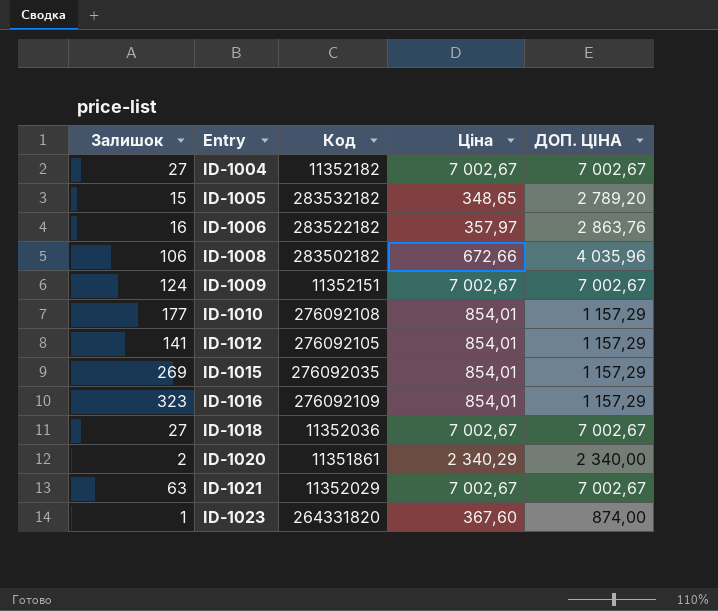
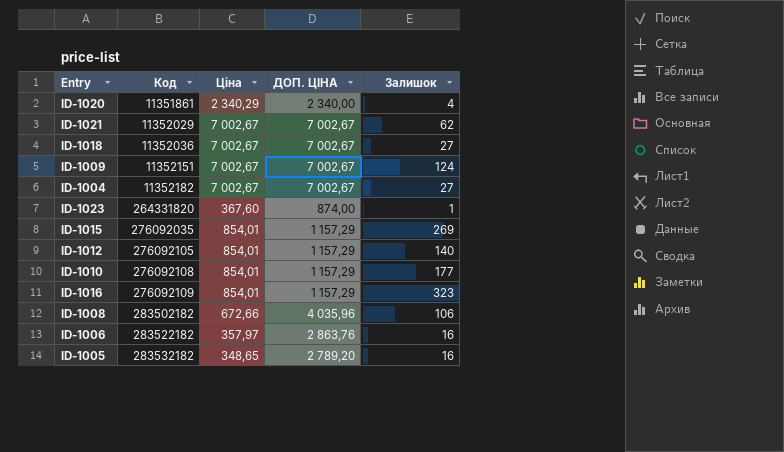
row order: Entry ascending -> Код ascending
column Залишок | position: 1 -> 5
ID-1020 | Залишок: 2 -> 4
ID-1021 | Залишок: 63 -> 62
ID-1012 | Залишок: 141 -> 140
ID-1005 | Залишок: 15 -> 16

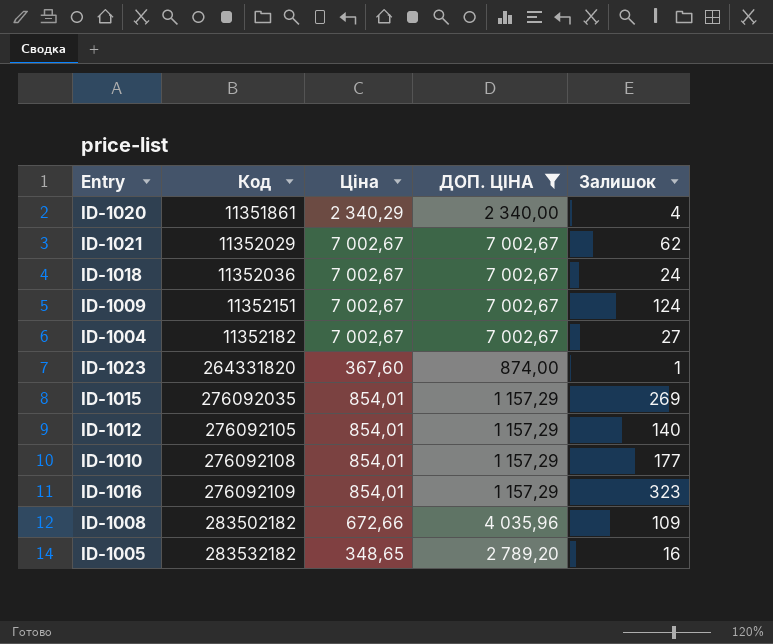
filter: none -> ДОП. ЦІНА != 2 863,76
ID-1018 | Залишок: 27 -> 24
ID-1008 | Залишок: 106 -> 109

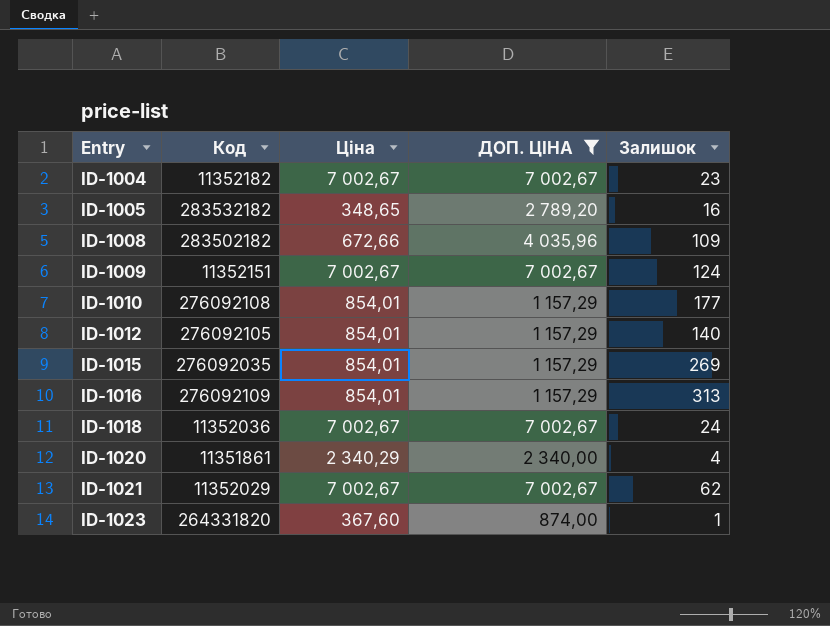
row order: Код ascending -> Entry ascending
ID-1004 | Залишок: 27 -> 23
ID-1016 | Залишок: 323 -> 313

